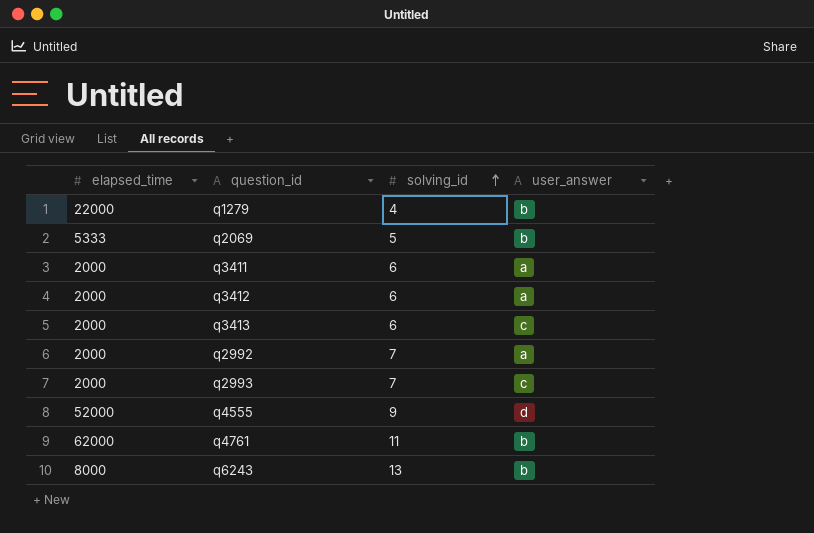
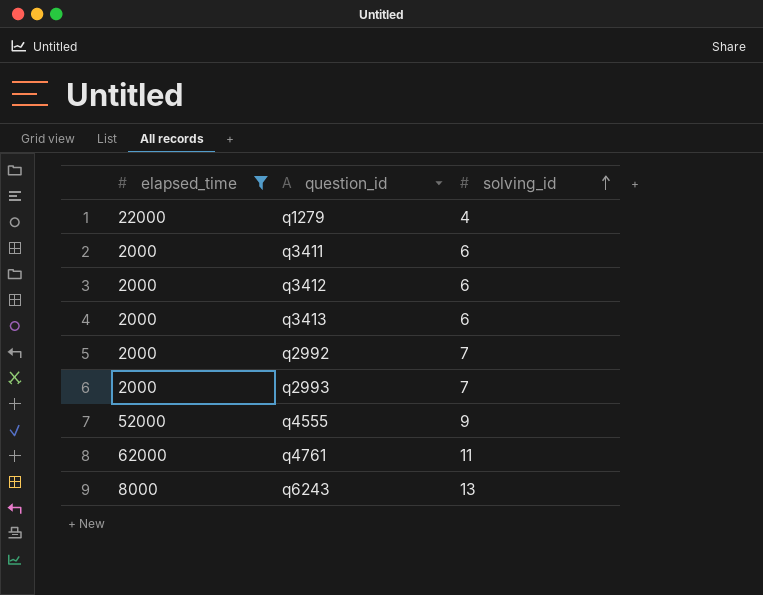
filter: none -> elapsed_time != 5333
column user_answer | position: 4 -> none

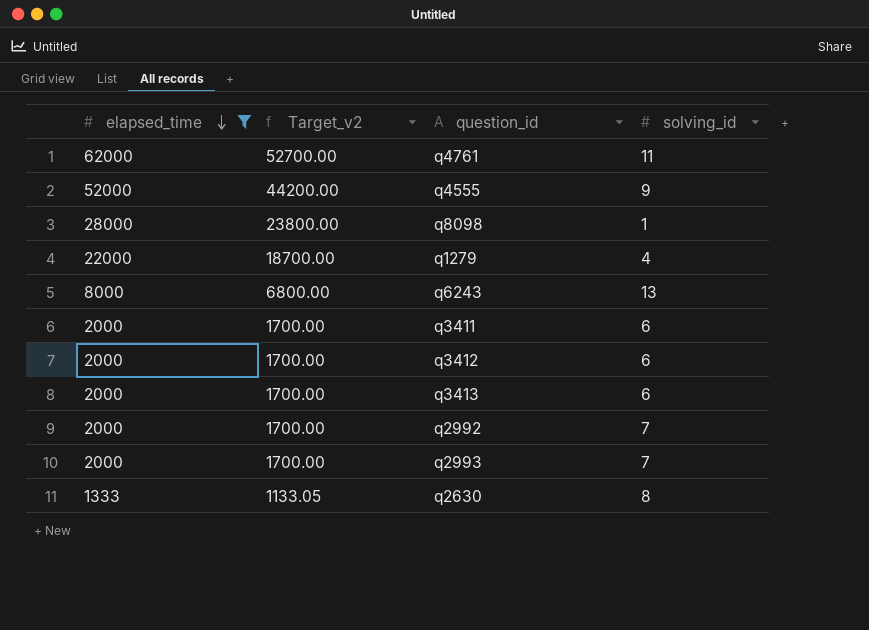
row order: solving_id ascending -> elapsed_time descending
column Target_v2 | formula: none -> [elapsed_time] * 0.85
row q8098: none -> 28000 | 23800.00 | 1
row q2630: none -> 1333 | 1133.05 | 8

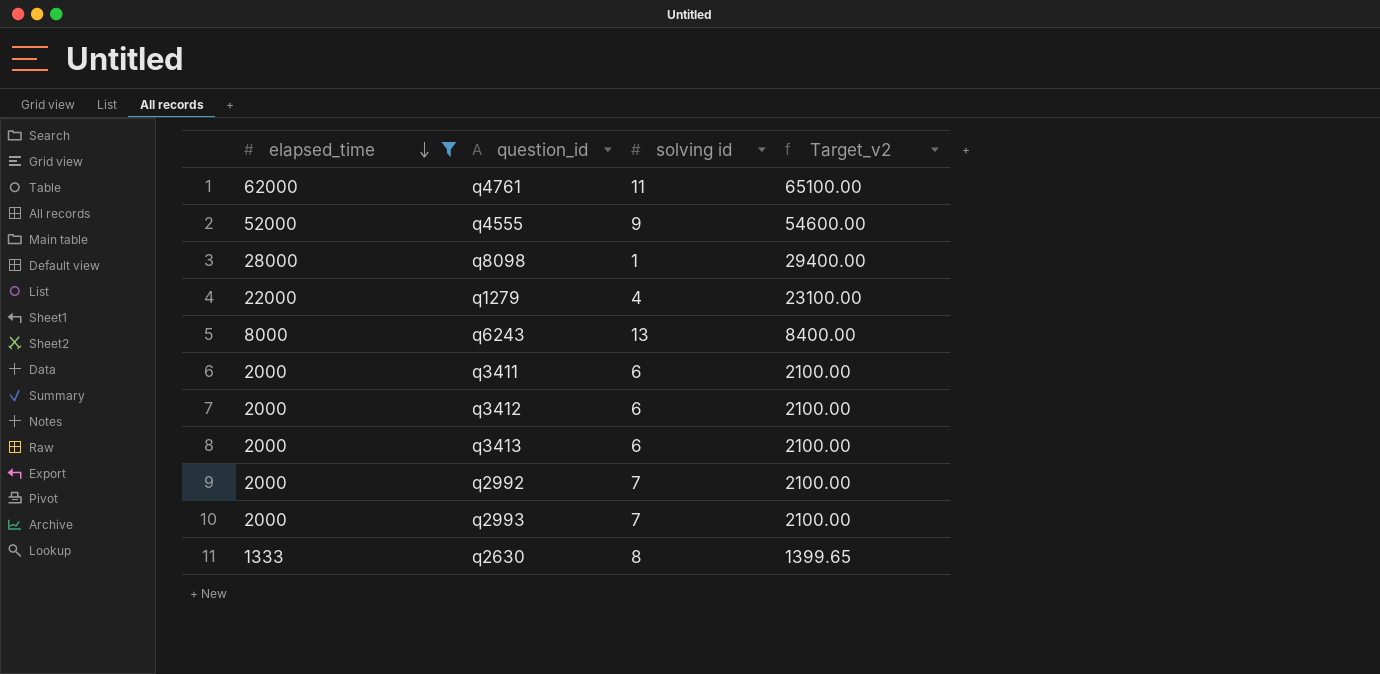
column name: solving_id -> solving id
column Target_v2 | formula: [elapsed_time] * 0.85 -> [elapsed_time] * 1.05
column Target_v2 | position: 2 -> 4

